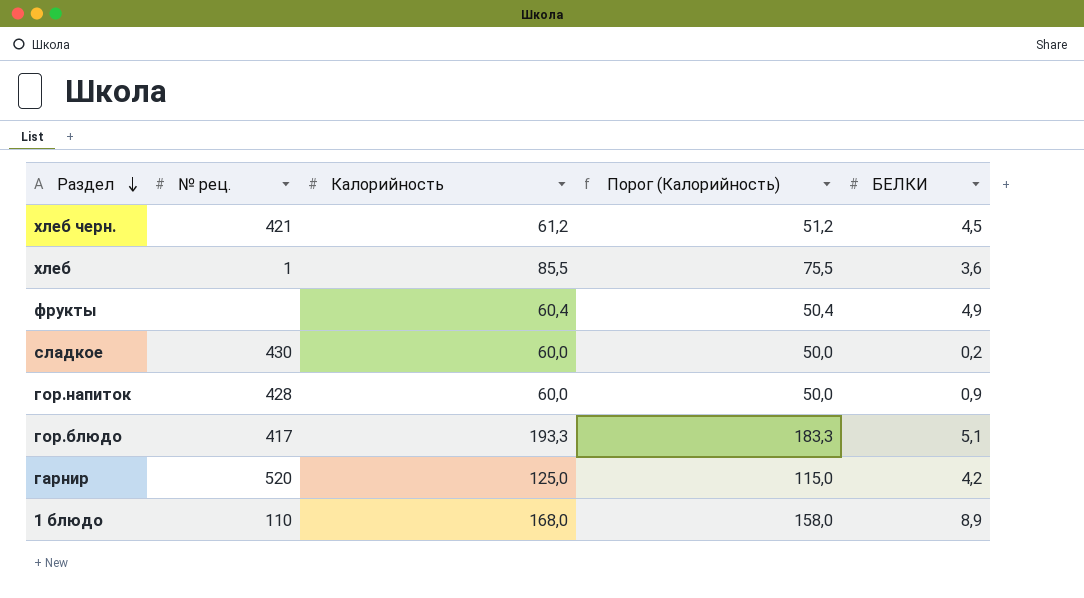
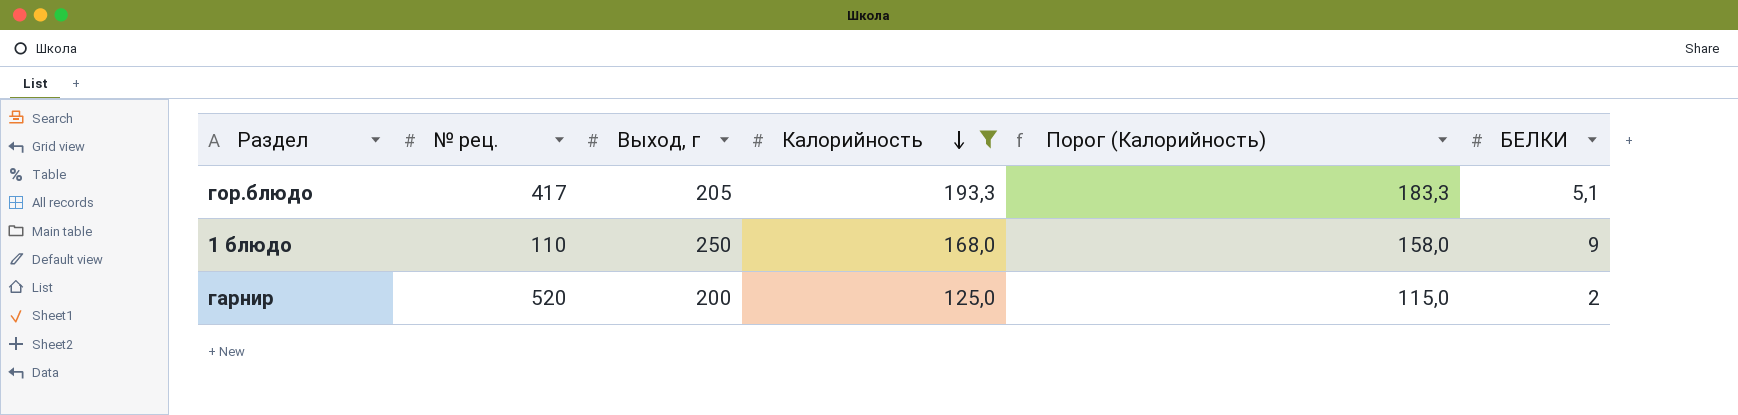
filter: none -> Калорийность >= 125,0
row order: Раздел descending -> Калорийность descending
column Выход, г | position: none -> 3
1 блюдо | БЕЛКИ: 8,9 -> 9
гарнир | БЕЛКИ: 4,2 -> 2

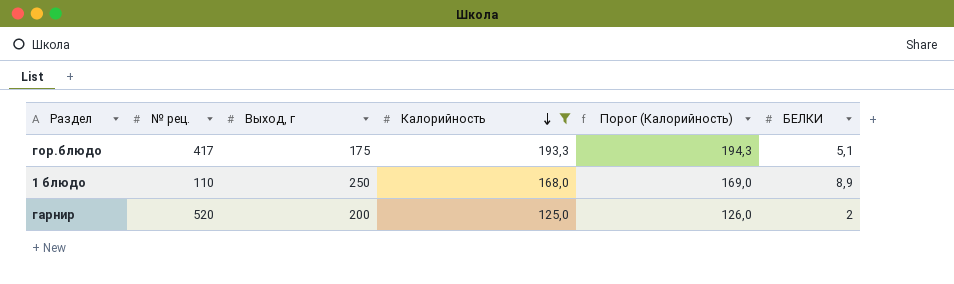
column Порог (Калорийность) | formula: [Калорийность] - 10 -> [Калорийность] + 1
гор.блюдо | Выход, г: 205 -> 175
1 блюдо | БЕЛКИ: 9 -> 8,9

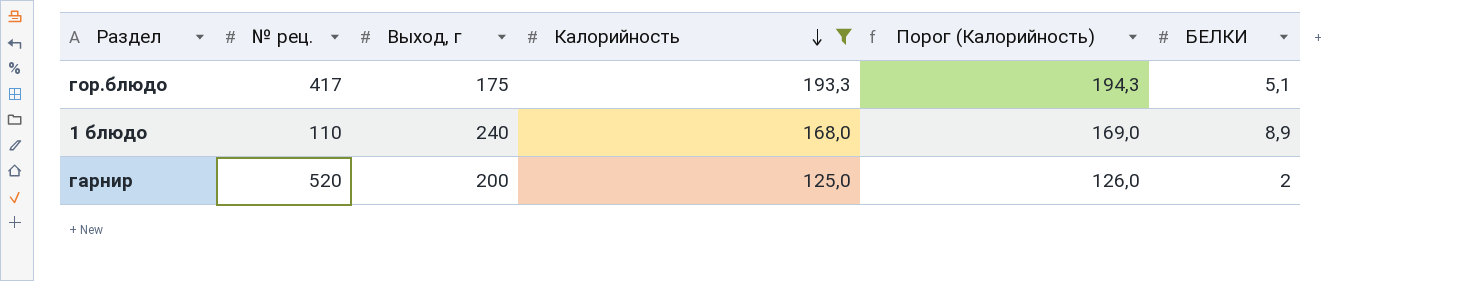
1 блюдо | Выход, г: 250 -> 240

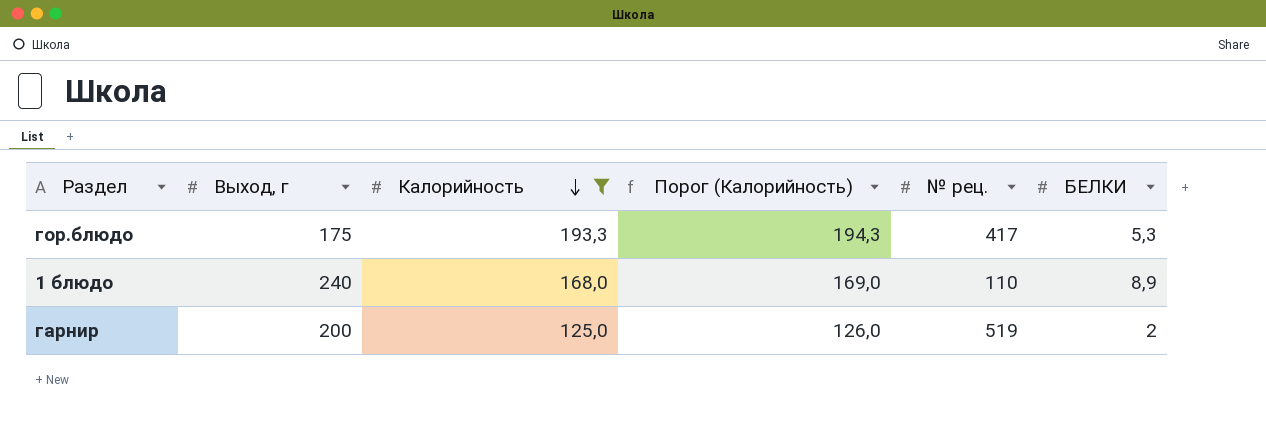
column № рец. | position: 2 -> 5
гор.блюдо | БЕЛКИ: 5,1 -> 5,3
гарнир | № рец.: 520 -> 519

